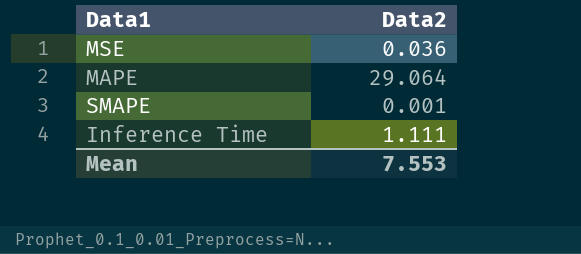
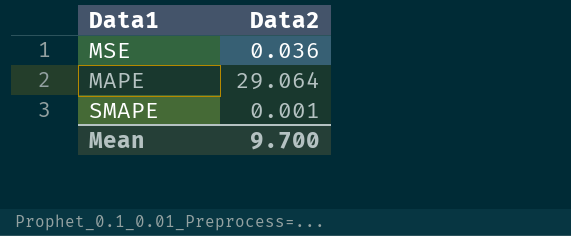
row Inference Time: 1.111 -> none
Mean | Data2: 7.553 -> 9.700

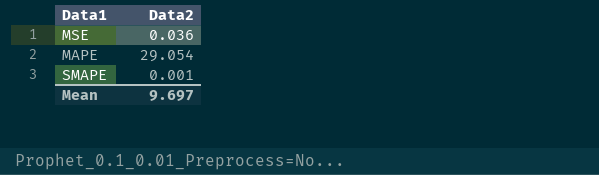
MAPE | Data2: 29.064 -> 29.054
Mean | Data2: 9.700 -> 9.697

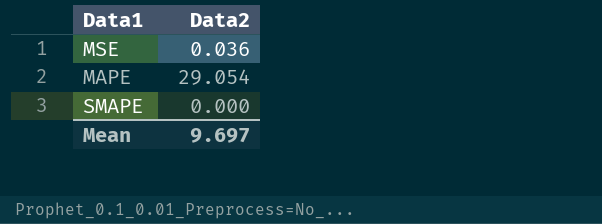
SMAPE | Data2: 0.001 -> 0.000

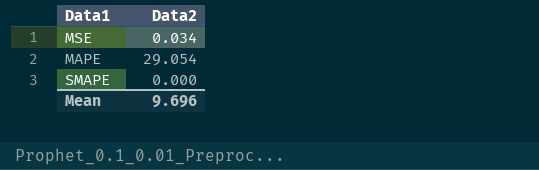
MSE | Data2: 0.036 -> 0.034
Mean | Data2: 9.697 -> 9.696

